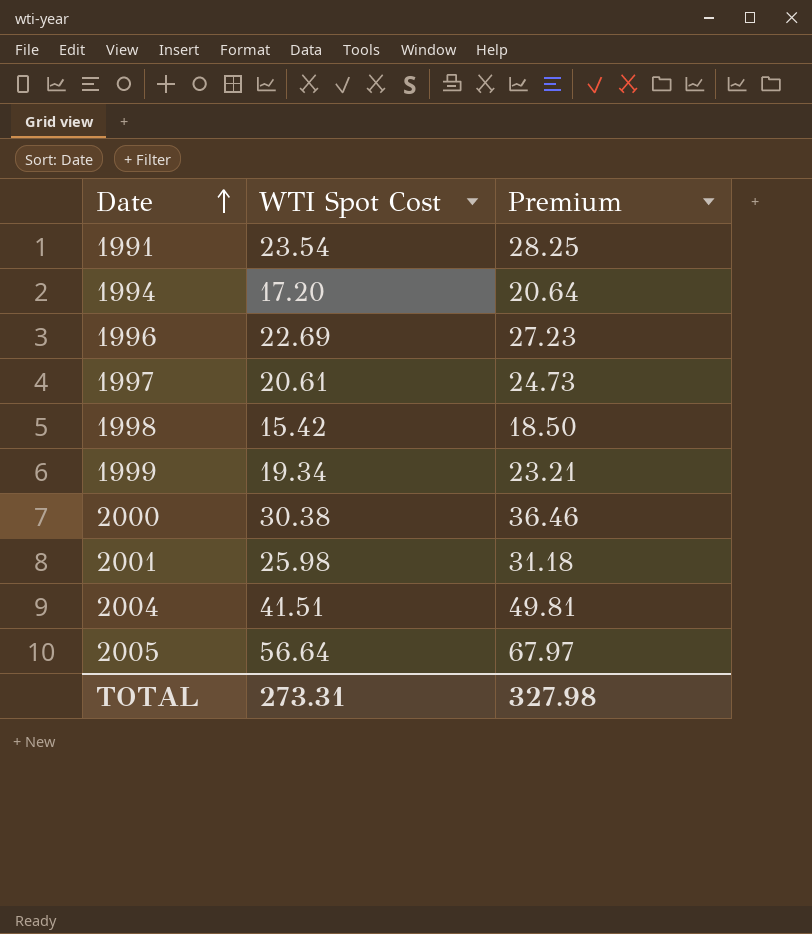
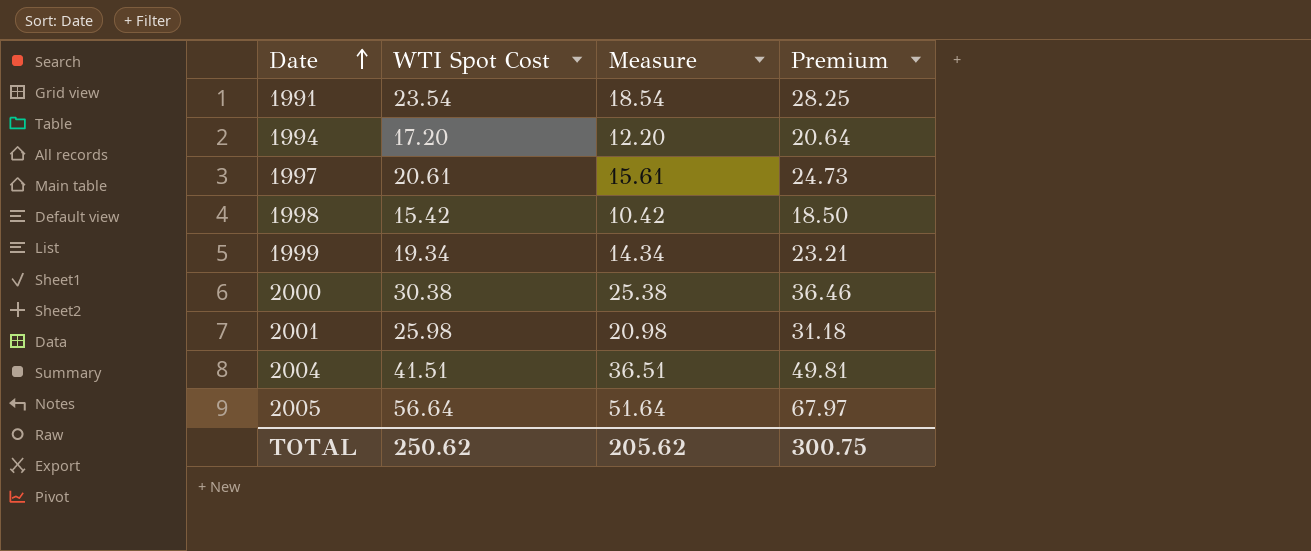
column Measure | formula: none -> [WTI Spot Cost] - 5
row 1996: 22.69 | 27.23 -> none
TOTAL | WTI Spot Cost: 273.31 -> 250.62
TOTAL | Premium: 327.98 -> 300.75

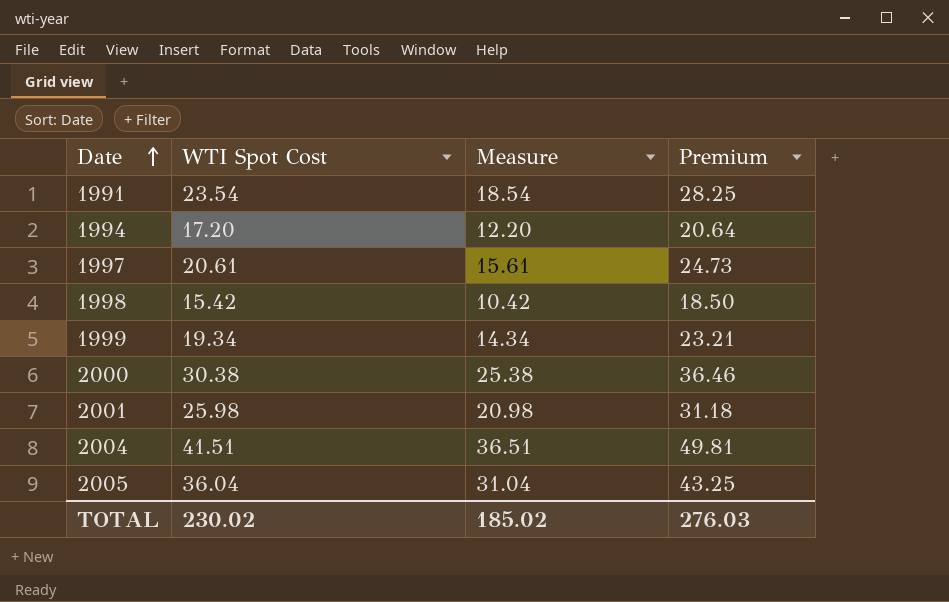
2005 | WTI Spot Cost: 56.64 -> 36.04
2005 | Measure: 51.64 -> 31.04
2005 | Premium: 67.97 -> 43.25
TOTAL | WTI Spot Cost: 250.62 -> 230.02
TOTAL | Measure: 205.62 -> 185.02
TOTAL | Premium: 300.75 -> 276.03

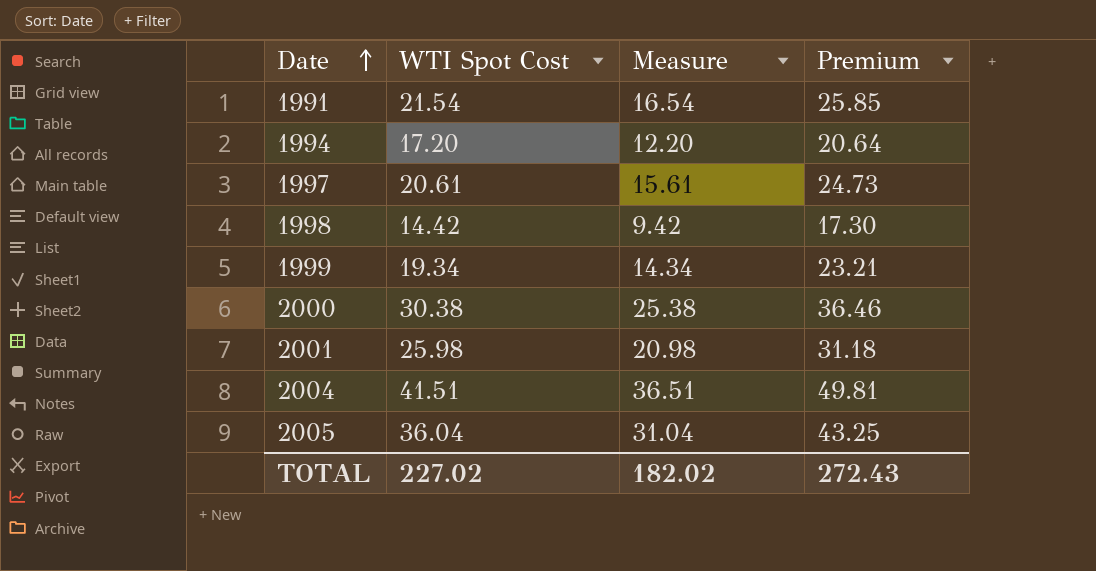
1991 | WTI Spot Cost: 23.54 -> 21.54
1991 | Measure: 18.54 -> 16.54
1991 | Premium: 28.25 -> 25.85
1998 | WTI Spot Cost: 15.42 -> 14.42
1998 | Measure: 10.42 -> 9.42
1998 | Premium: 18.50 -> 17.30
TOTAL | WTI Spot Cost: 230.02 -> 227.02
TOTAL | Measure: 185.02 -> 182.02
TOTAL | Premium: 276.03 -> 272.43

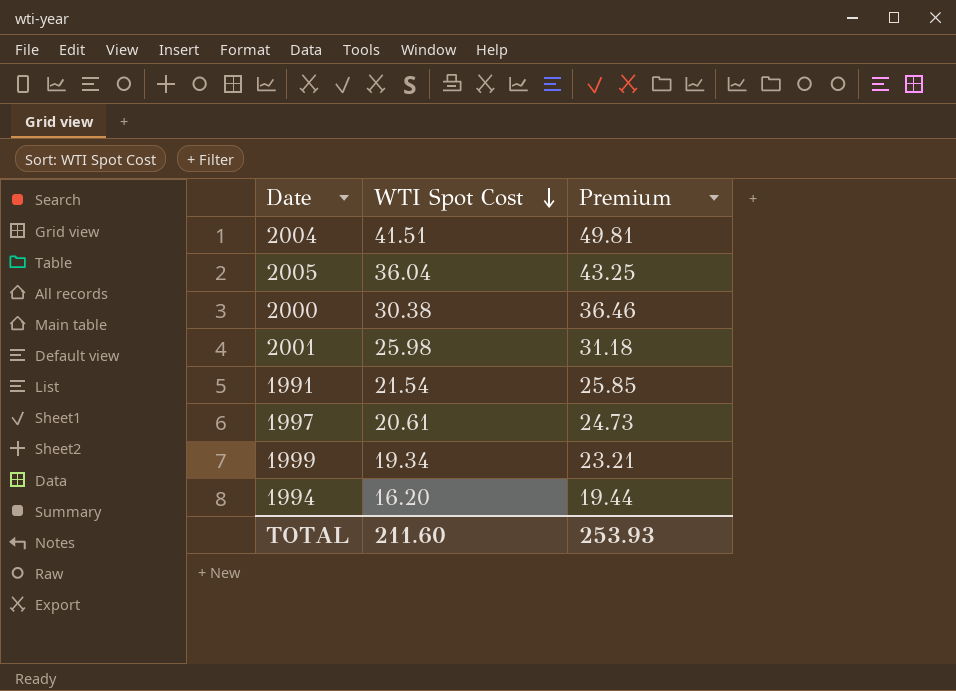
row order: Date ascending -> WTI Spot Cost descending
column Measure | formula: [WTI Spot Cost] - 5 -> none
row 1998: 14.42 | 9.42 | 17.30 -> none
1994 | WTI Spot Cost: 17.20 -> 16.20
1994 | Premium: 20.64 -> 19.44
TOTAL | WTI Spot Cost: 227.02 -> 211.60
TOTAL | Premium: 272.43 -> 253.93

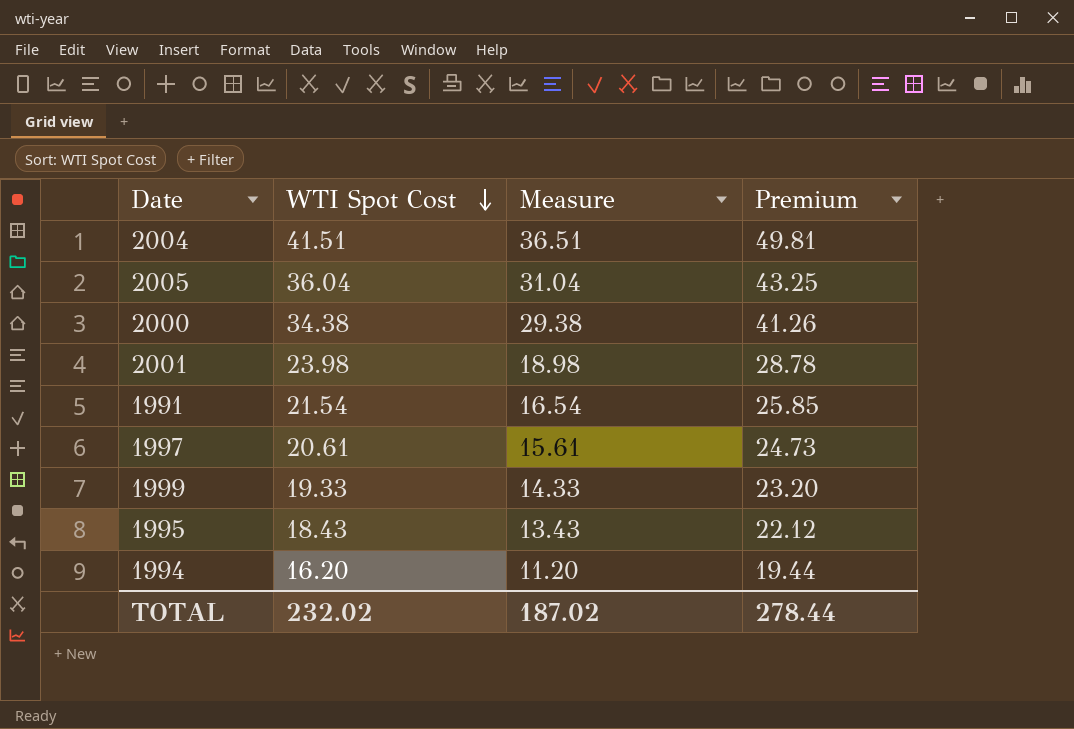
column Measure | formula: none -> [WTI Spot Cost] - 5
2000 | WTI Spot Cost: 30.38 -> 34.38
2000 | Premium: 36.46 -> 41.26
2001 | WTI Spot Cost: 25.98 -> 23.98
2001 | Premium: 31.18 -> 28.78
1999 | WTI Spot Cost: 19.34 -> 19.33
1999 | Premium: 23.21 -> 23.20
row 1995: none -> 18.43 | 13.43 | 22.12
TOTAL | WTI Spot Cost: 211.60 -> 232.02
TOTAL | Premium: 253.93 -> 278.44

